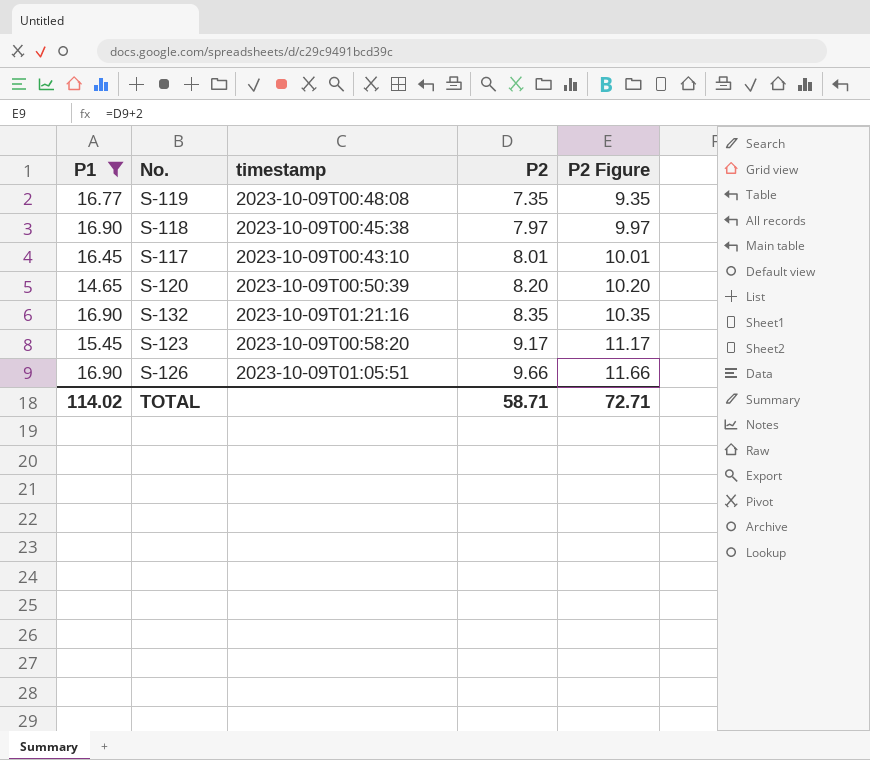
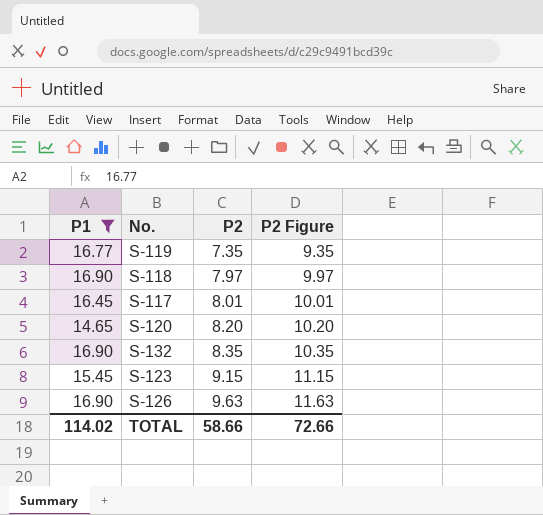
column timestamp | position: 3 -> none
S-123 | P2: 9.17 -> 9.15
S-123 | P2 Figure: 11.17 -> 11.15
S-126 | P2: 9.66 -> 9.63
S-126 | P2 Figure: 11.66 -> 11.63
TOTAL | P2: 58.71 -> 58.66
TOTAL | P2 Figure: 72.71 -> 72.66

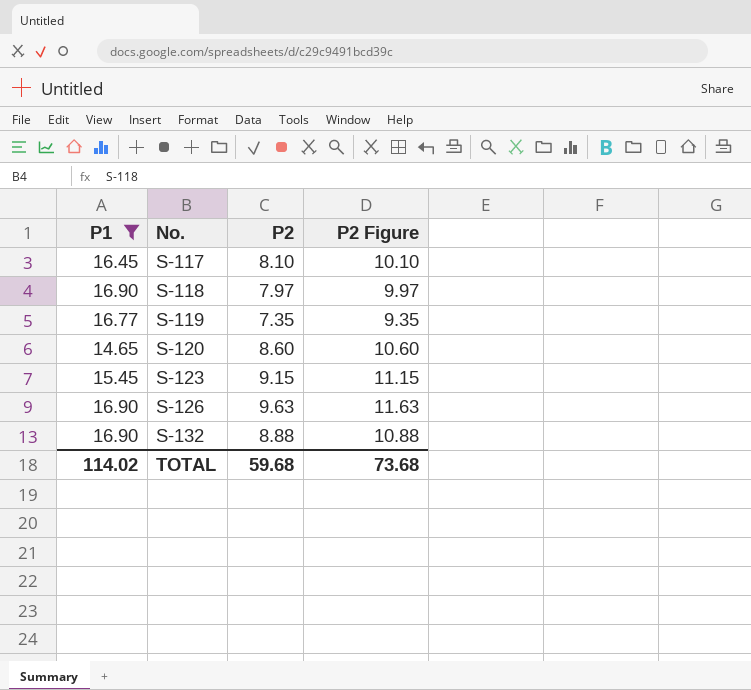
row order: P2 ascending -> No. ascending
S-117 | P2: 8.01 -> 8.10
S-117 | P2 Figure: 10.01 -> 10.10
S-120 | P2: 8.20 -> 8.60
S-120 | P2 Figure: 10.20 -> 10.60
S-132 | P2: 8.35 -> 8.88
S-132 | P2 Figure: 10.35 -> 10.88
TOTAL | P2: 58.66 -> 59.68
TOTAL | P2 Figure: 72.66 -> 73.68

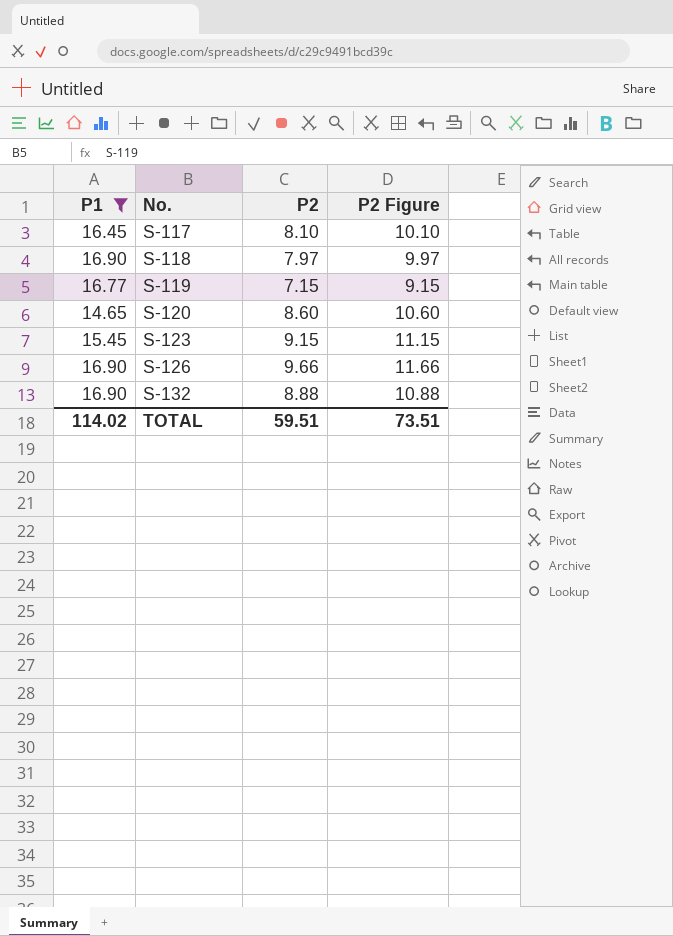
S-119 | P2: 7.35 -> 7.15
S-119 | P2 Figure: 9.35 -> 9.15
S-126 | P2: 9.63 -> 9.66
S-126 | P2 Figure: 11.63 -> 11.66
TOTAL | P2: 59.68 -> 59.51
TOTAL | P2 Figure: 73.68 -> 73.51

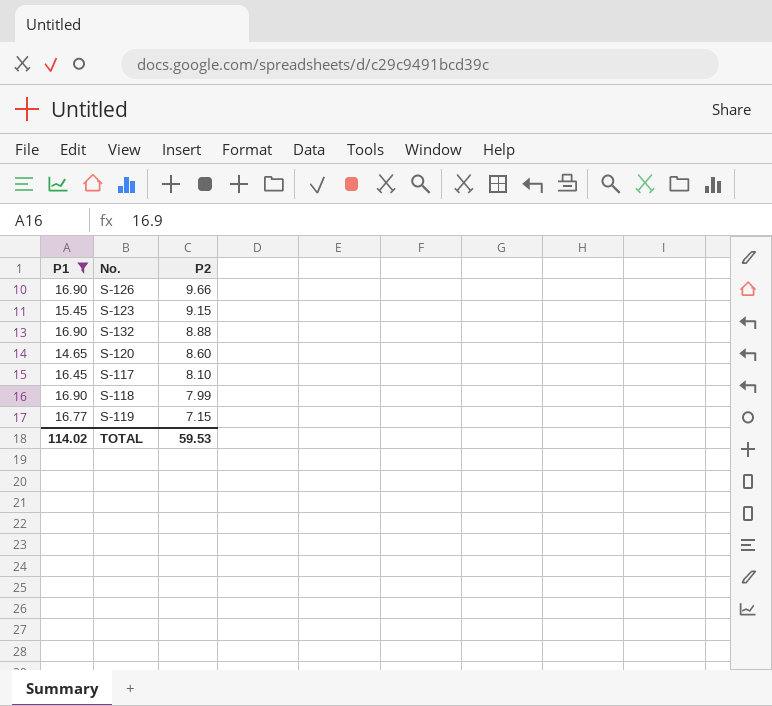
row order: No. ascending -> P2 descending
column P2 Figure | formula: [P2] + 2 -> none
S-118 | P2: 7.97 -> 7.99
TOTAL | P2: 59.51 -> 59.53

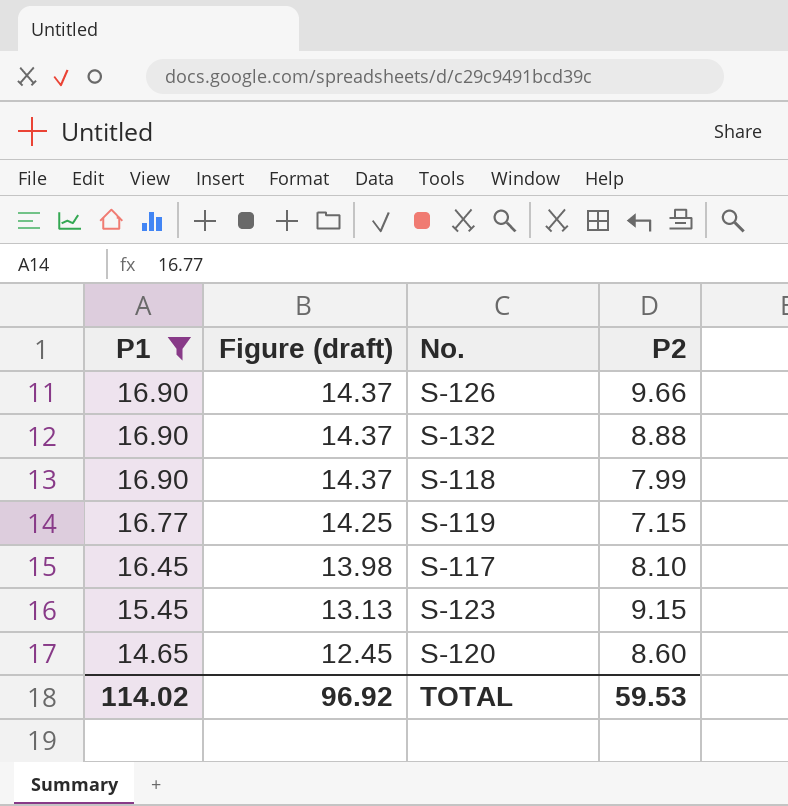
row order: P2 descending -> P1 descending
column Figure (draft) | formula: none -> [P1] * 0.85

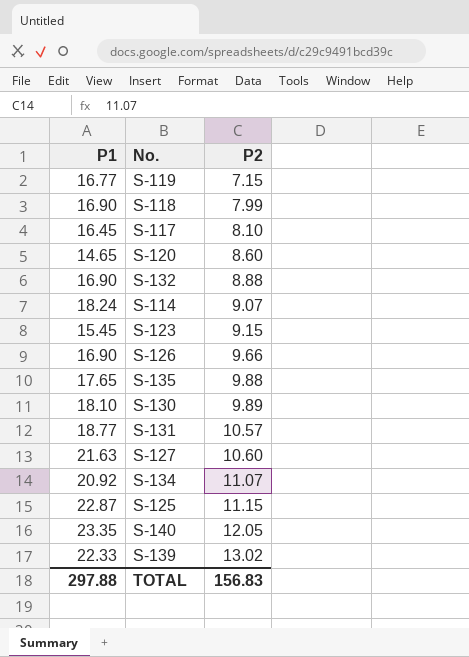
filter: P1 <= 16.90 -> none
row order: P1 descending -> P2 ascending
column Figure (draft) | formula: [P1] * 0.85 -> none
TOTAL | P1: 114.02 -> 297.88
TOTAL | P2: 59.53 -> 156.83

